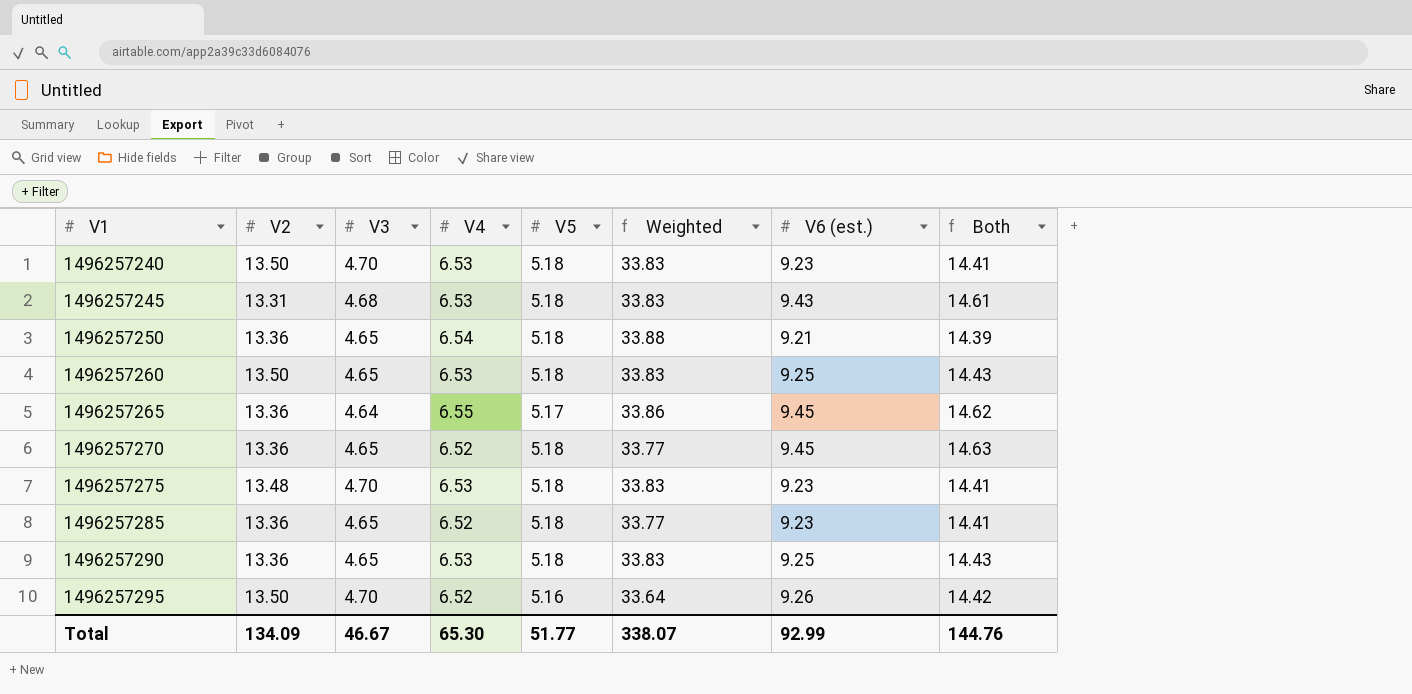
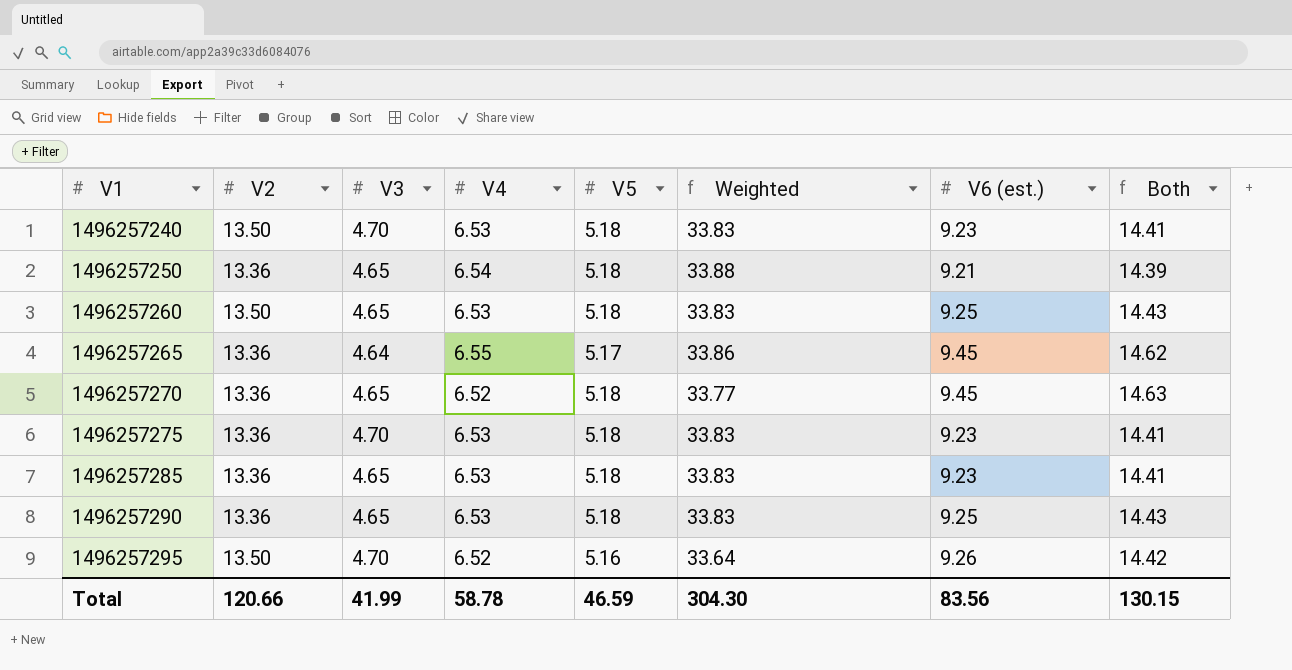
row 1496257245: 13.31 | 4.68 | 6.53 | 5.18 | 33.83 | 9.43 | 14.61 -> none
1496257275 | V2: 13.48 -> 13.36
1496257285 | V4: 6.52 -> 6.53
1496257285 | Weighted: 33.77 -> 33.83
Total | V2: 134.09 -> 120.66
Total | V3: 46.67 -> 41.99
Total | V4: 65.30 -> 58.78
Total | V5: 51.77 -> 46.59
Total | Weighted: 338.07 -> 304.30
Total | V6 (est.): 92.99 -> 83.56
Total | Both: 144.76 -> 130.15

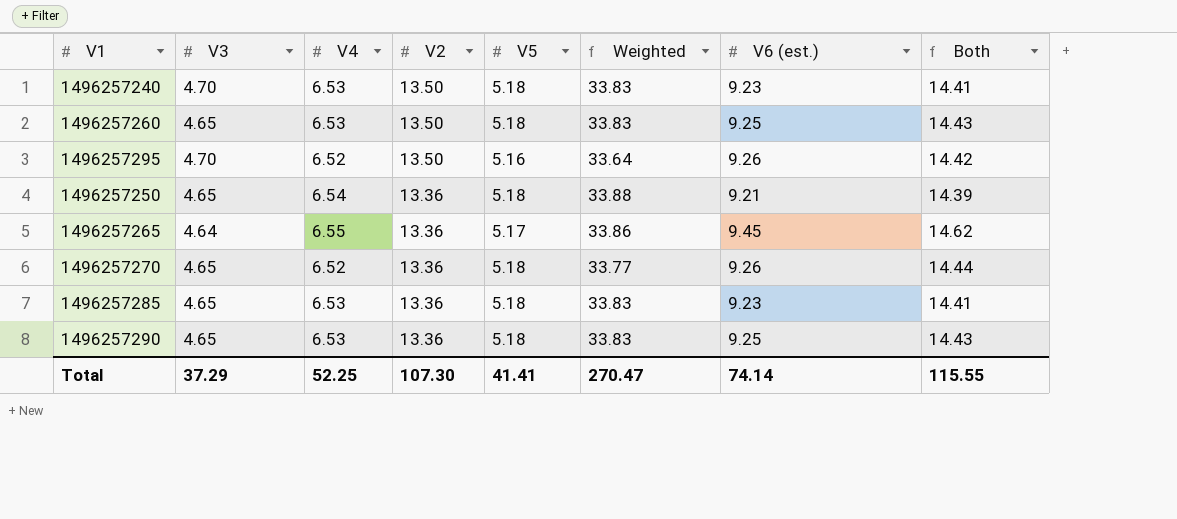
row order: V1 ascending -> V2 descending
column V2 | position: 2 -> 4
row 1496257275: 13.36 | 4.70 | 6.53 | 5.18 | 33.83 | 9.23 | 14.41 -> none
1496257270 | V6 (est.): 9.45 -> 9.26
1496257270 | Both: 14.63 -> 14.44
Total | V3: 41.99 -> 37.29
Total | V4: 58.78 -> 52.25
Total | V2: 120.66 -> 107.30
Total | V5: 46.59 -> 41.41
Total | Weighted: 304.30 -> 270.47
Total | V6 (est.): 83.56 -> 74.14
Total | Both: 130.15 -> 115.55

